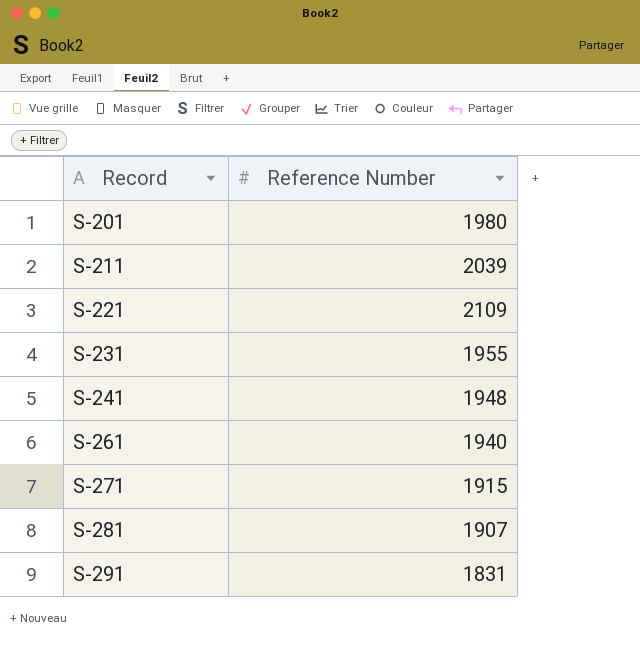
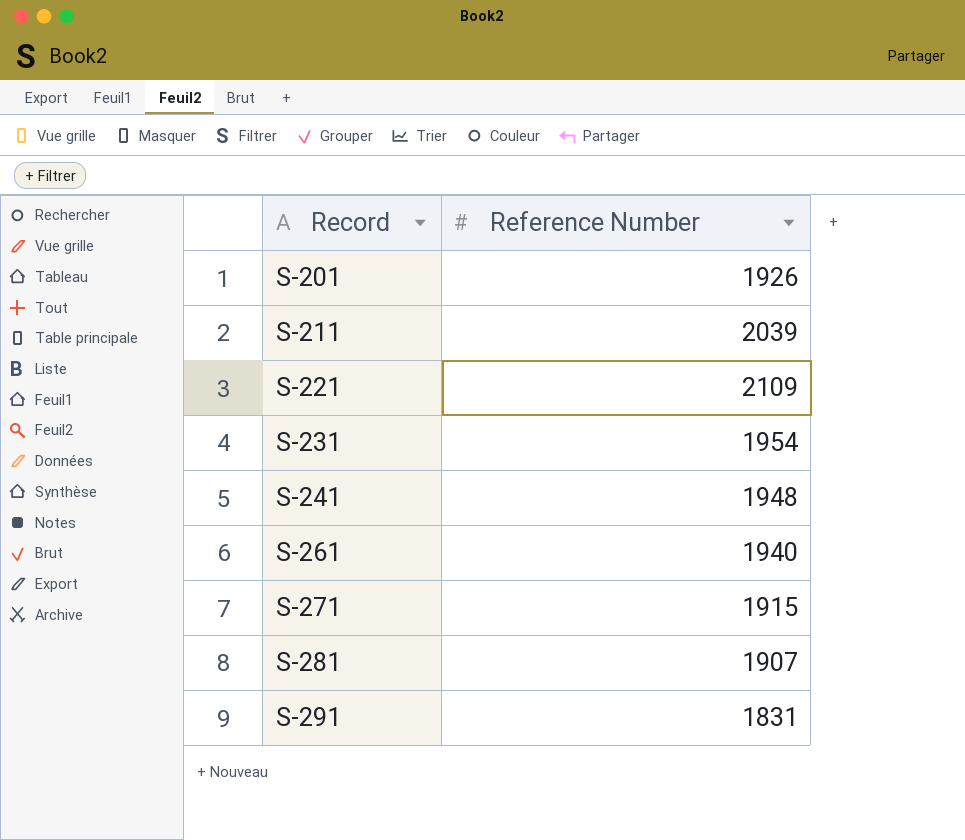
S-201 | Reference Number: 1980 -> 1926
S-231 | Reference Number: 1955 -> 1954

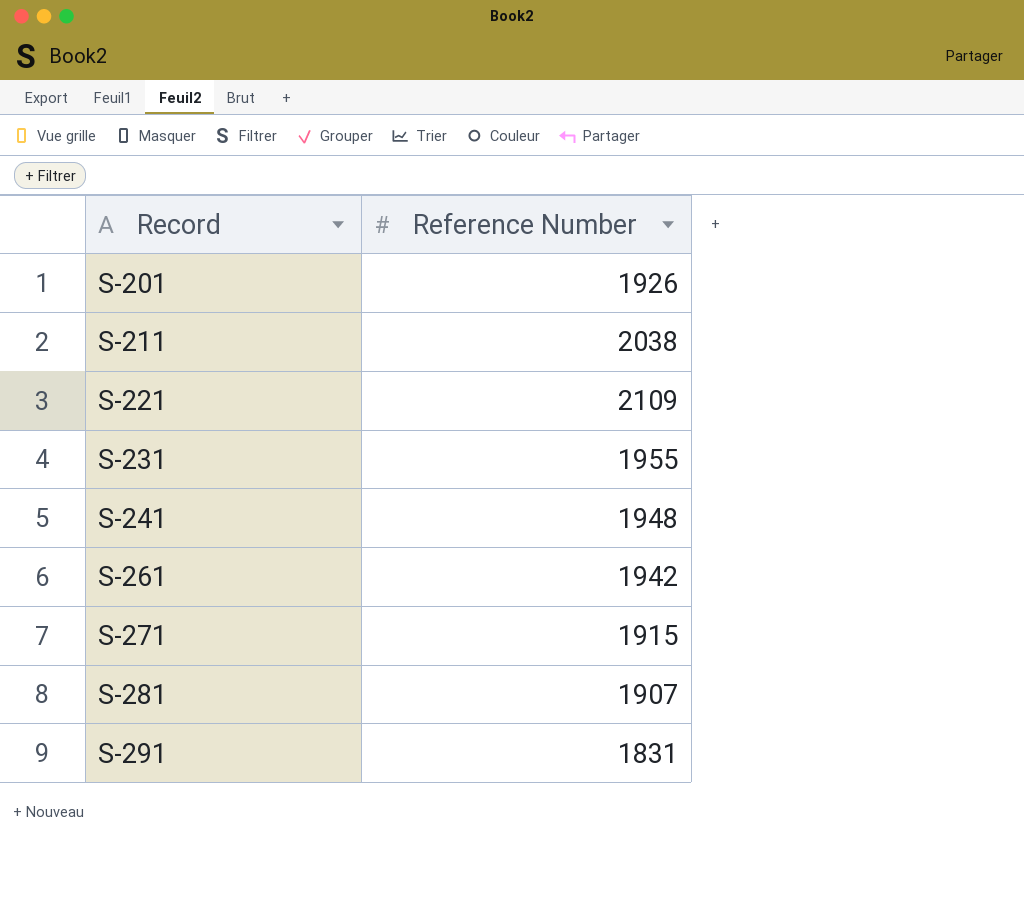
S-211 | Reference Number: 2039 -> 2038
S-231 | Reference Number: 1954 -> 1955
S-261 | Reference Number: 1940 -> 1942

